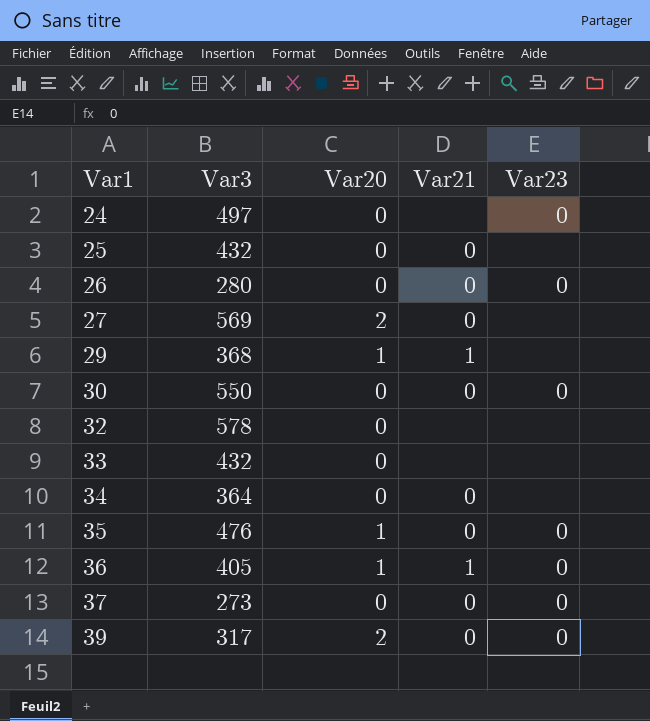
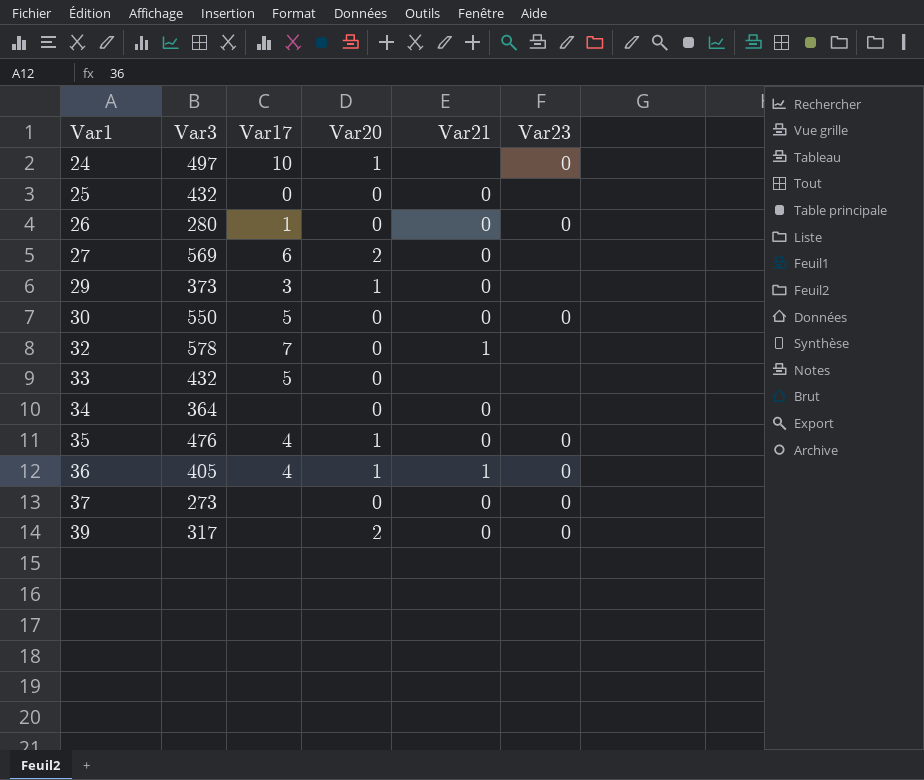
column Var17 | position: none -> 3
24 | Var20: 0 -> 1
29 | Var3: 368 -> 373
29 | Var21: 1 -> 0
32 | Var21: none -> 1

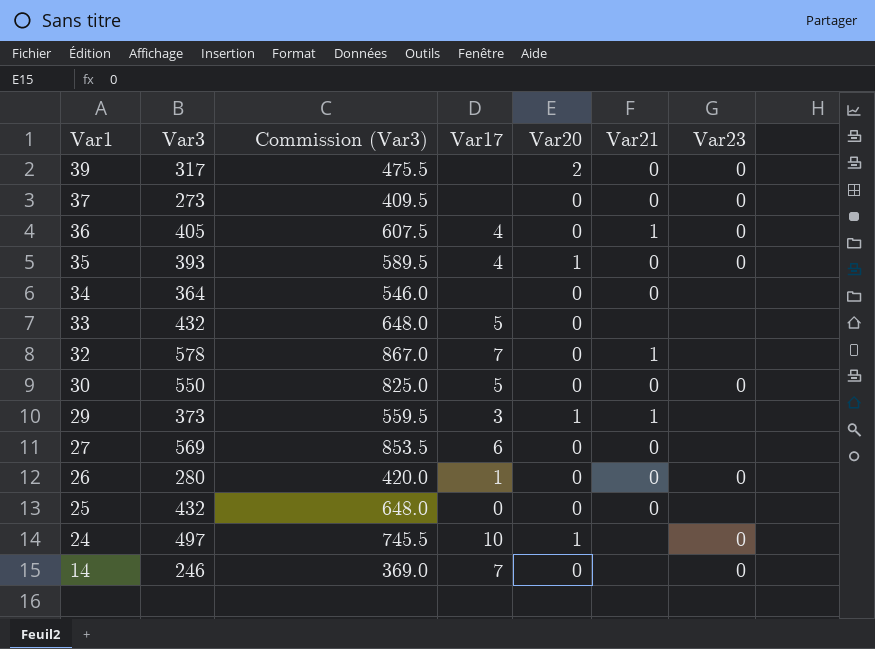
row order: Var1 ascending -> Var1 descending
column Commission (Var3) | formula: none -> [Var3] * 1.5
36 | Var20: 1 -> 0
35 | Var3: 476 -> 393
29 | Var21: 0 -> 1
27 | Var20: 2 -> 0
row 14: none -> 246 | 369.0 | 7 | 0 | none | 0

